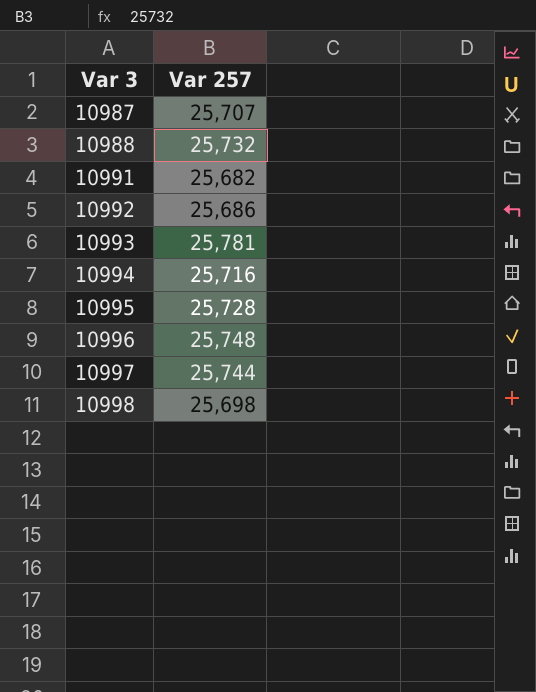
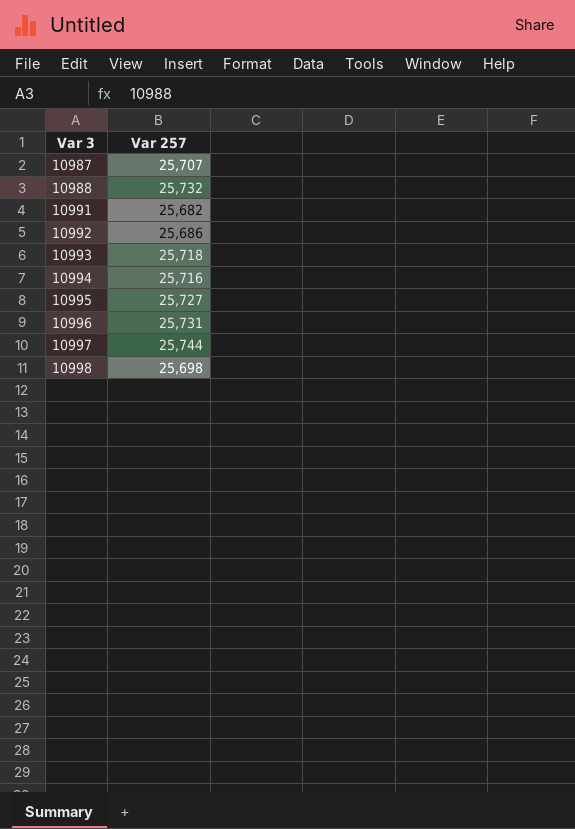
10993 | Var 257: 25,781 -> 25,718
10995 | Var 257: 25,728 -> 25,727
10996 | Var 257: 25,748 -> 25,731

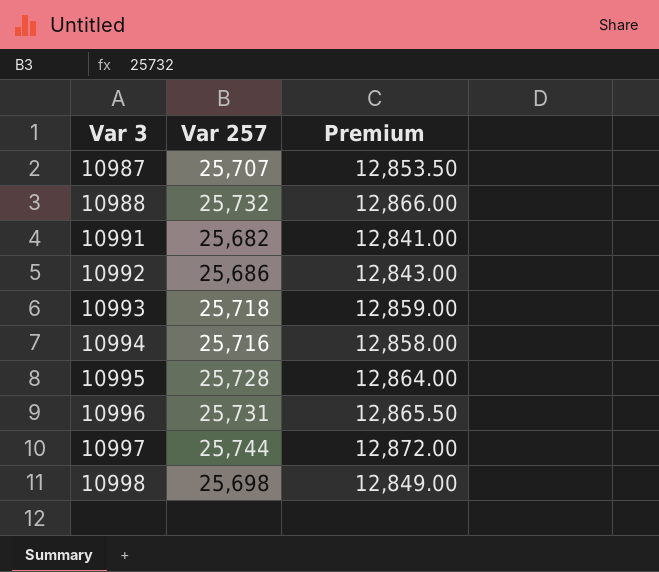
column Premium | formula: none -> [Var 257] * 0.5
10995 | Var 257: 25,727 -> 25,728

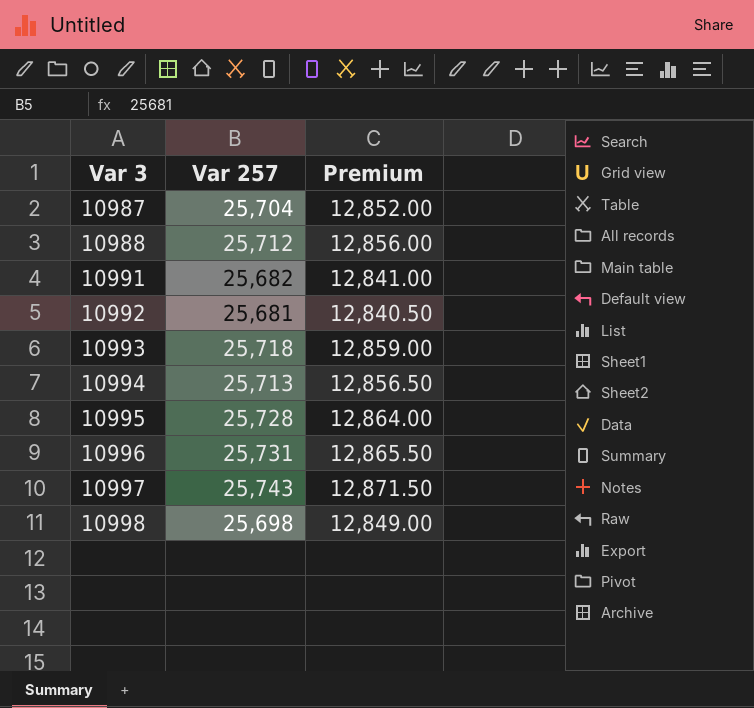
10987 | Var 257: 25,707 -> 25,704
10987 | Premium: 12,853.50 -> 12,852.00
10988 | Var 257: 25,732 -> 25,712
10988 | Premium: 12,866.00 -> 12,856.00
10992 | Var 257: 25,686 -> 25,681
10992 | Premium: 12,843.00 -> 12,840.50
10994 | Var 257: 25,716 -> 25,713
10994 | Premium: 12,858.00 -> 12,856.50
10997 | Var 257: 25,744 -> 25,743
10997 | Premium: 12,872.00 -> 12,871.50

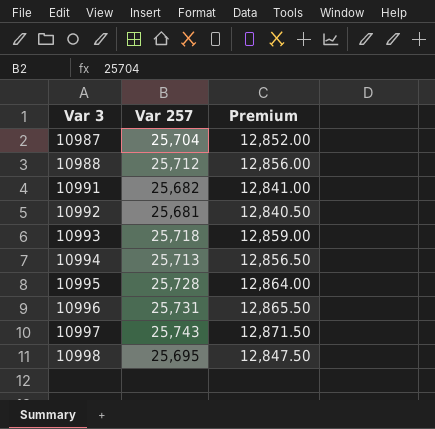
10998 | Var 257: 25,698 -> 25,695
10998 | Premium: 12,849.00 -> 12,847.50

